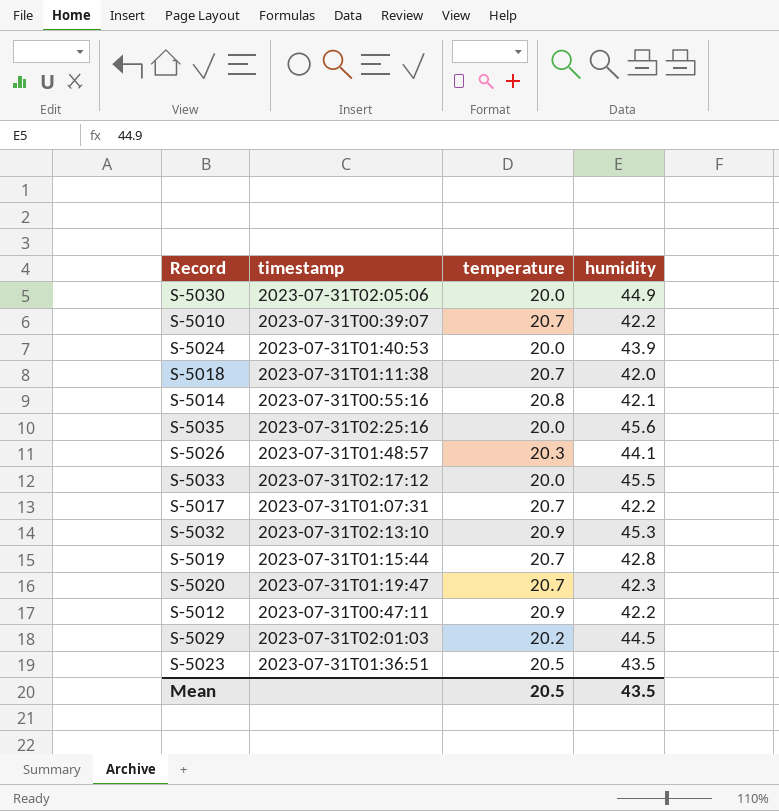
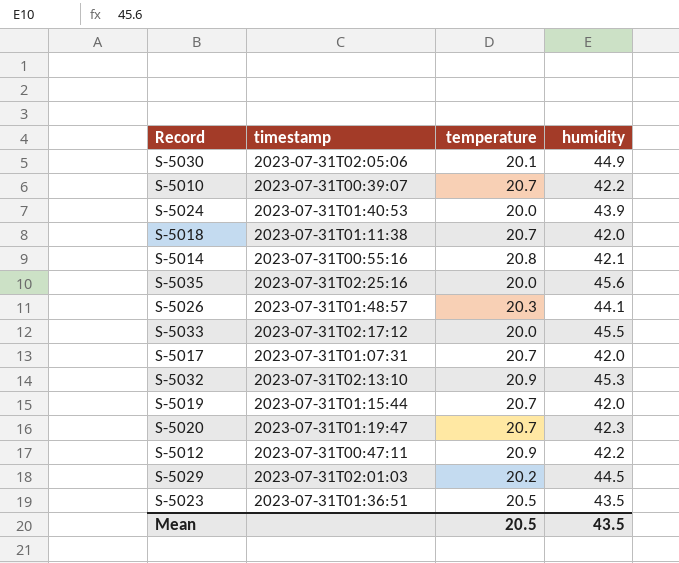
S-5030 | temperature: 20.0 -> 20.1
S-5017 | humidity: 42.2 -> 42.0
S-5019 | humidity: 42.8 -> 42.0

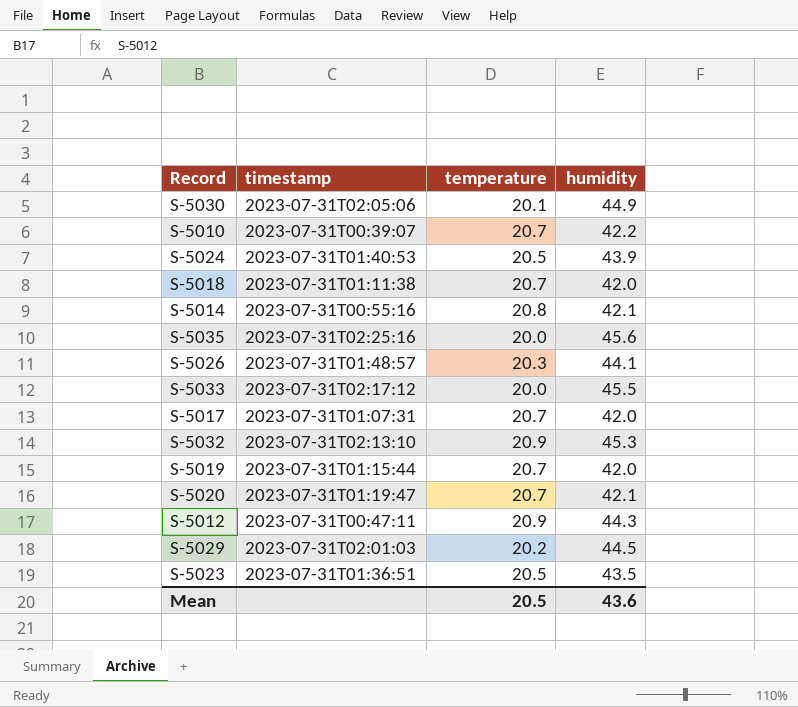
S-5024 | temperature: 20.0 -> 20.5
S-5020 | humidity: 42.3 -> 42.1
S-5012 | humidity: 42.2 -> 44.3
Mean | humidity: 43.5 -> 43.6

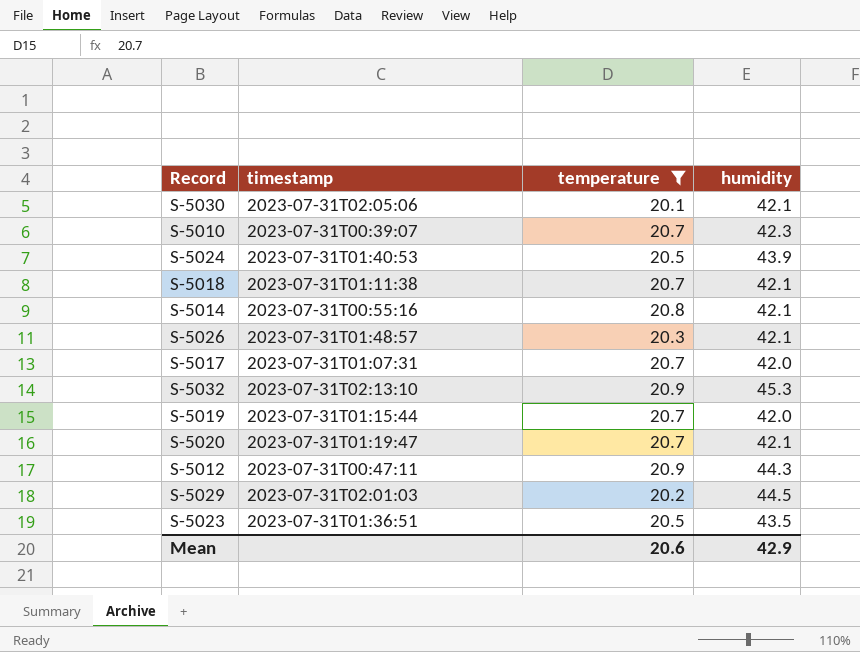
filter: none -> temperature != 20.0
S-5030 | humidity: 44.9 -> 42.1
S-5010 | humidity: 42.2 -> 42.3
S-5018 | humidity: 42.0 -> 42.1
S-5026 | humidity: 44.1 -> 42.1
Mean | temperature: 20.5 -> 20.6
Mean | humidity: 43.6 -> 42.9

